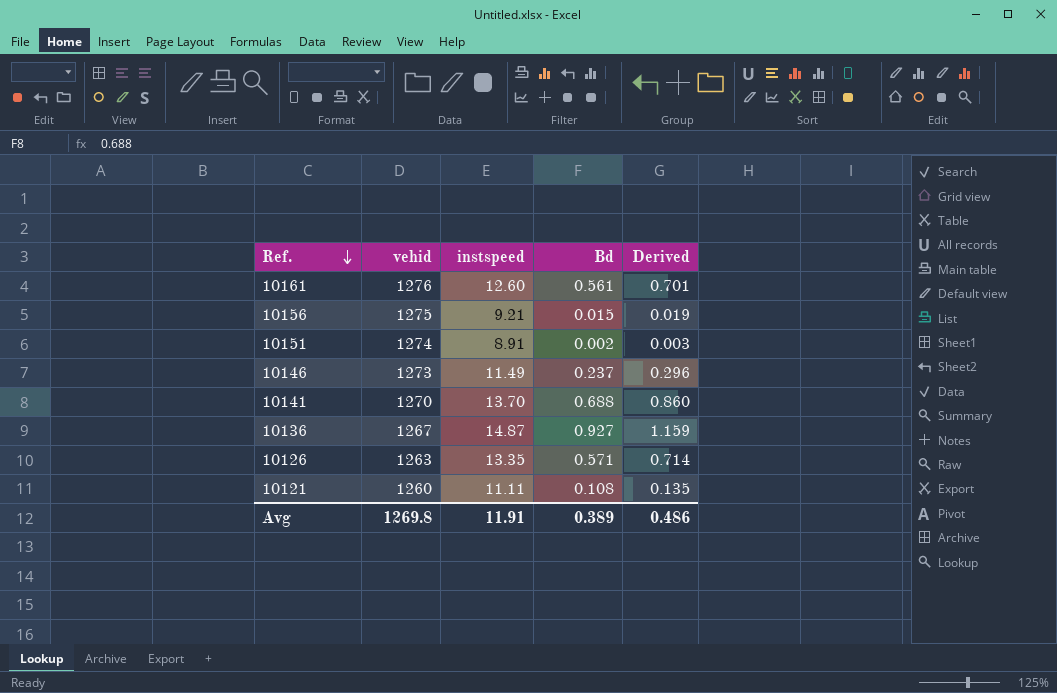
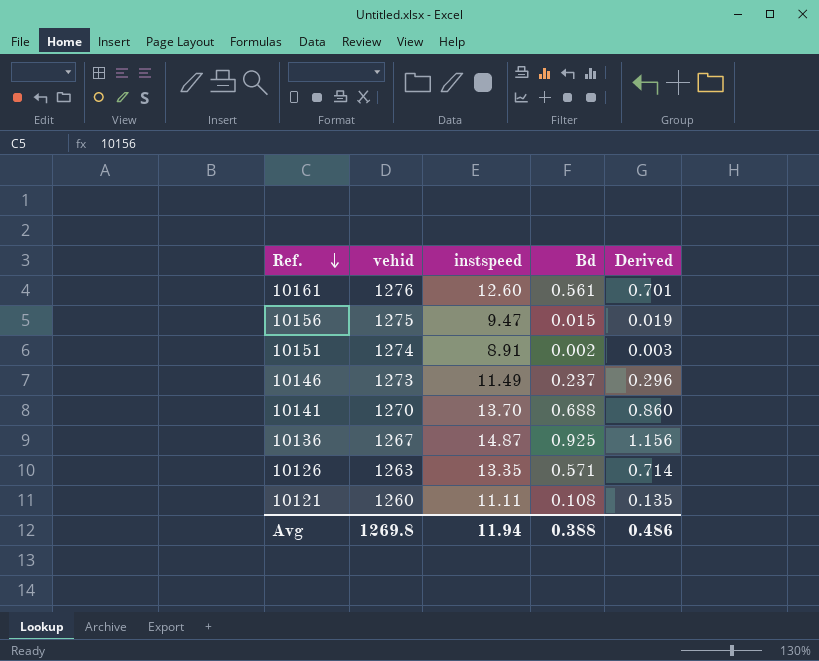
10156 | instspeed: 9.21 -> 9.47
10136 | Bd: 0.927 -> 0.925
10136 | Derived: 1.159 -> 1.156
Avg | instspeed: 11.91 -> 11.94
Avg | Bd: 0.389 -> 0.388

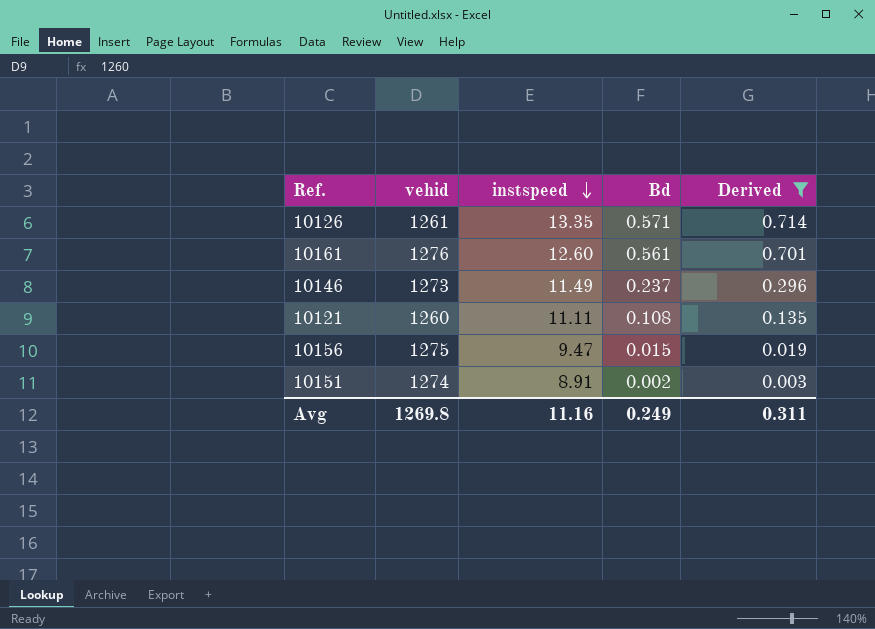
filter: none -> Derived <= 0.714
row order: Ref. descending -> instspeed descending
10126 | vehid: 1263 -> 1261
Avg | instspeed: 11.94 -> 11.16
Avg | Bd: 0.388 -> 0.249
Avg | Derived: 0.486 -> 0.311

